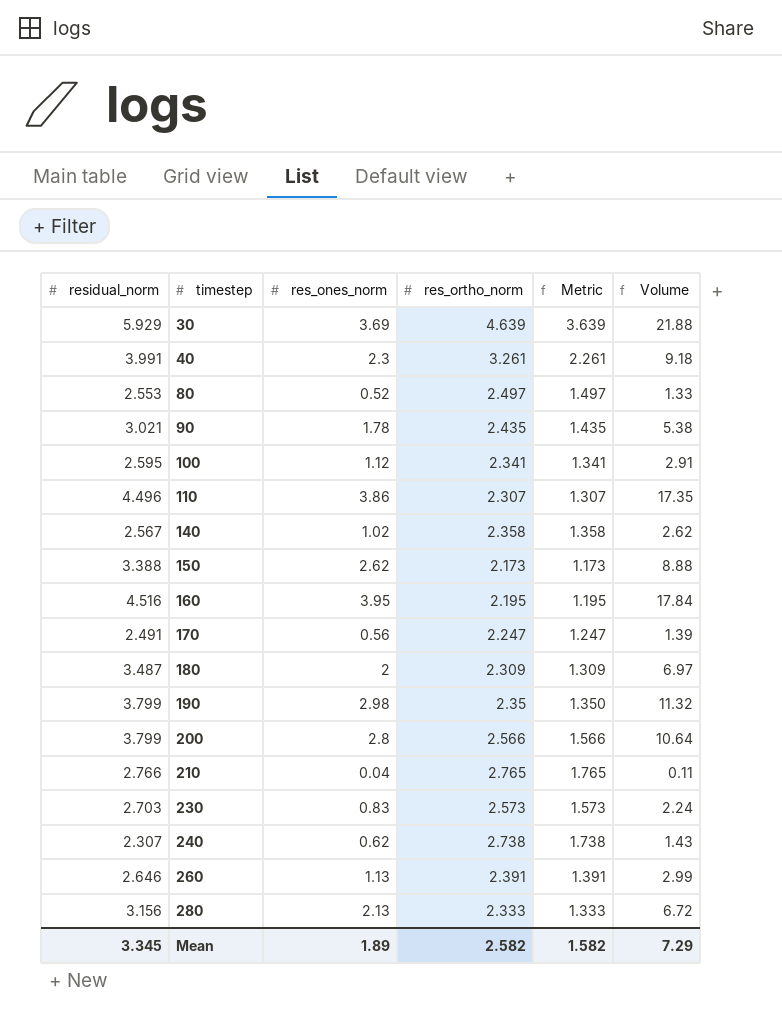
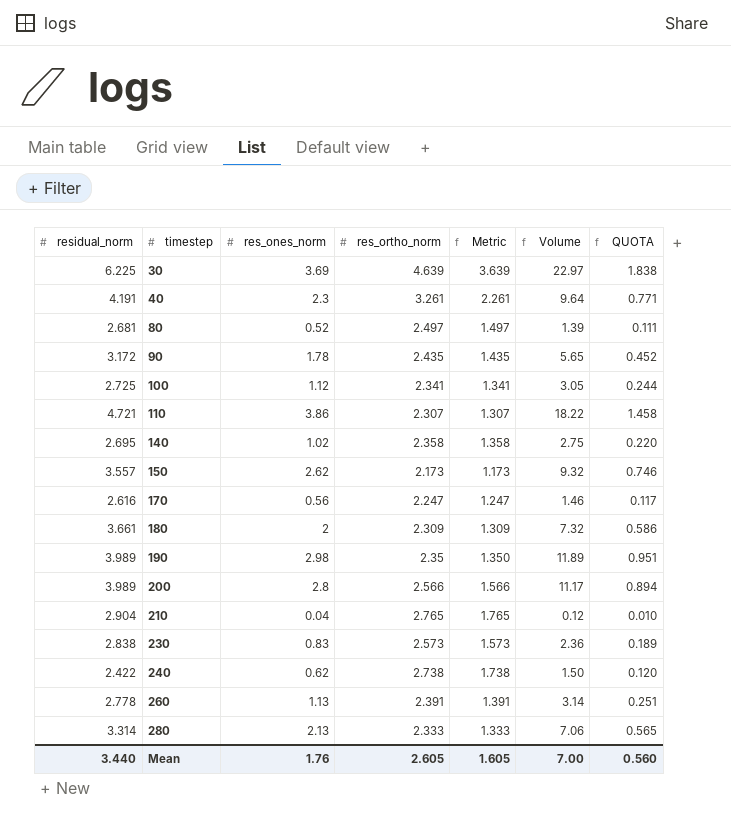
column QUOTA | formula: none -> [Volume] * 0.08
row 160: 4.516 | 3.95 | 2.195 | 1.195 | 17.84 -> none
30 | residual_norm: 5.929 -> 6.225
30 | Volume: 21.88 -> 22.97
40 | residual_norm: 3.991 -> 4.191
40 | Volume: 9.18 -> 9.64
80 | residual_norm: 2.553 -> 2.681
80 | Volume: 1.33 -> 1.39
90 | residual_norm: 3.021 -> 3.172
90 | Volume: 5.38 -> 5.65
100 | residual_norm: 2.595 -> 2.725
100 | Volume: 2.91 -> 3.05
110 | residual_norm: 4.496 -> 4.721
110 | Volume: 17.35 -> 18.22
140 | residual_norm: 2.567 -> 2.695
140 | Volume: 2.62 -> 2.75
150 | residual_norm: 3.388 -> 3.557
150 | Volume: 8.88 -> 9.32
170 | residual_norm: 2.491 -> 2.616
170 | Volume: 1.39 -> 1.46
180 | residual_norm: 3.487 -> 3.661
180 | Volume: 6.97 -> 7.32
190 | residual_norm: 3.799 -> 3.989
190 | Volume: 11.32 -> 11.89
200 | residual_norm: 3.799 -> 3.989
200 | Volume: 10.64 -> 11.17
210 | residual_norm: 2.766 -> 2.904
210 | Volume: 0.11 -> 0.12
230 | residual_norm: 2.703 -> 2.838
230 | Volume: 2.24 -> 2.36
240 | residual_norm: 2.307 -> 2.422
240 | Volume: 1.43 -> 1.50
260 | residual_norm: 2.646 -> 2.778
260 | Volume: 2.99 -> 3.14
280 | residual_norm: 3.156 -> 3.314
280 | Volume: 6.72 -> 7.06
Mean | residual_norm: 3.345 -> 3.440
Mean | res_ones_norm: 1.89 -> 1.76
Mean | res_ortho_norm: 2.582 -> 2.605
Mean | Metric: 1.582 -> 1.605
Mean | Volume: 7.29 -> 7.00

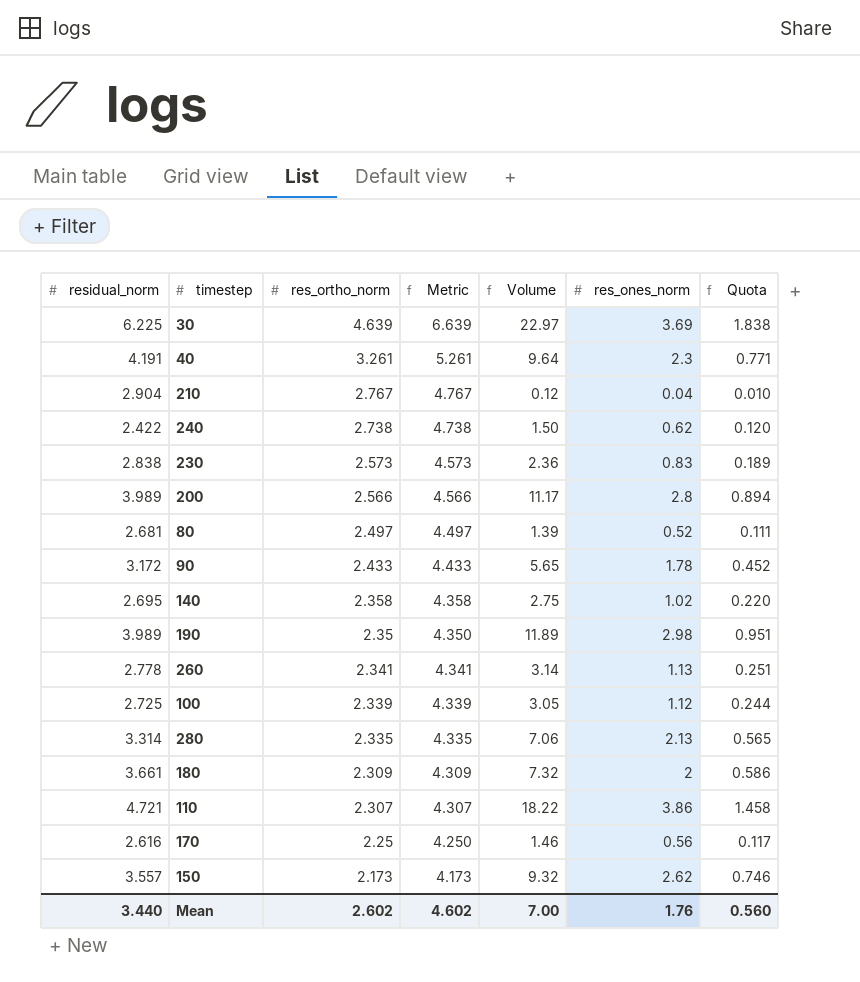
row order: timestep ascending -> res_ortho_norm descending
column Metric | formula: [res_ortho_norm] - 1 -> [res_ortho_norm] + 2
column res_ones_norm | position: 3 -> 6
column name: QUOTA -> Quota
210 | res_ortho_norm: 2.765 -> 2.767
90 | res_ortho_norm: 2.435 -> 2.433
260 | res_ortho_norm: 2.391 -> 2.341
100 | res_ortho_norm: 2.341 -> 2.339
280 | res_ortho_norm: 2.333 -> 2.335
170 | res_ortho_norm: 2.247 -> 2.25
Mean | res_ortho_norm: 2.605 -> 2.602
Mean | Metric: 1.605 -> 4.602

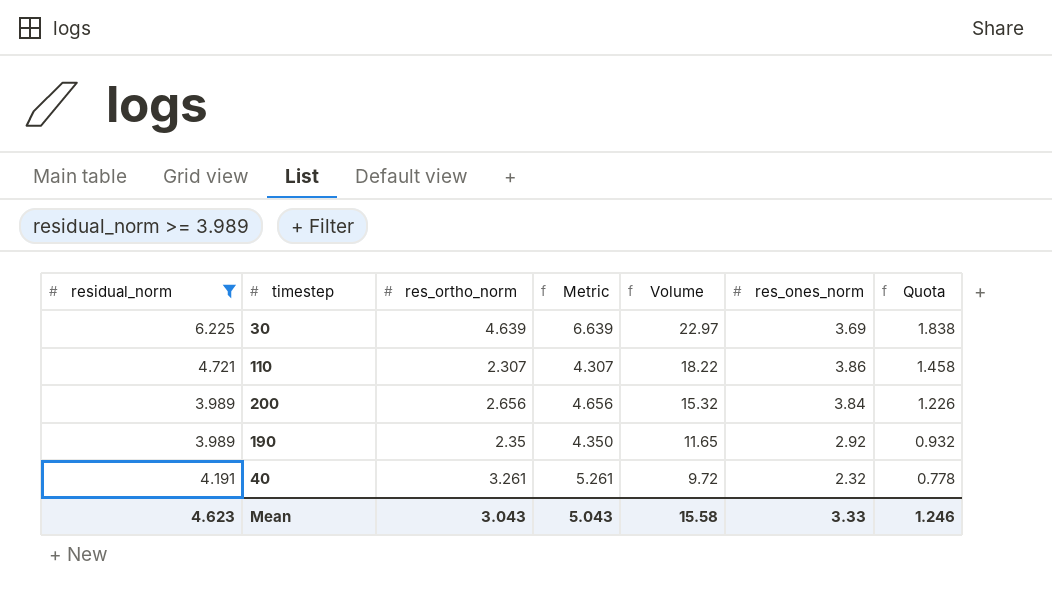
filter: none -> residual_norm >= 3.989
row order: res_ortho_norm descending -> Volume descending
200 | res_ortho_norm: 2.566 -> 2.656
200 | Metric: 4.566 -> 4.656
200 | Volume: 11.17 -> 15.32
200 | res_ones_norm: 2.8 -> 3.84
200 | Quota: 0.894 -> 1.226
190 | Volume: 11.89 -> 11.65
190 | res_ones_norm: 2.98 -> 2.92
190 | Quota: 0.951 -> 0.932
40 | Volume: 9.64 -> 9.72
40 | res_ones_norm: 2.3 -> 2.32
40 | Quota: 0.771 -> 0.778
Mean | residual_norm: 3.440 -> 4.623
Mean | res_ortho_norm: 2.602 -> 3.043
Mean | Metric: 4.602 -> 5.043
Mean | Volume: 7.00 -> 15.58
Mean | res_ones_norm: 1.76 -> 3.33
Mean | Quota: 0.560 -> 1.246

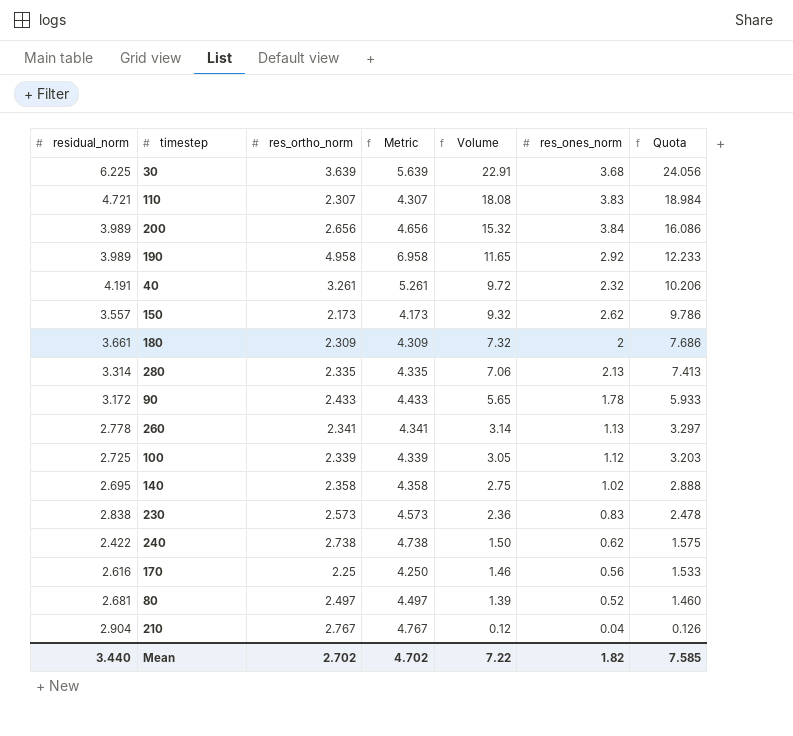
filter: residual_norm >= 3.989 -> none
column Quota | formula: [Volume] * 0.08 -> [Volume] * 1.05
30 | res_ortho_norm: 4.639 -> 3.639
30 | Metric: 6.639 -> 5.639
30 | Volume: 22.97 -> 22.91
30 | res_ones_norm: 3.69 -> 3.68
110 | Volume: 18.22 -> 18.08
110 | res_ones_norm: 3.86 -> 3.83
190 | res_ortho_norm: 2.35 -> 4.958
190 | Metric: 4.350 -> 6.958
Mean | residual_norm: 4.623 -> 3.440
Mean | res_ortho_norm: 3.043 -> 2.702
Mean | Metric: 5.043 -> 4.702
Mean | Volume: 15.58 -> 7.22
Mean | res_ones_norm: 3.33 -> 1.82
Mean | Quota: 1.246 -> 7.585

